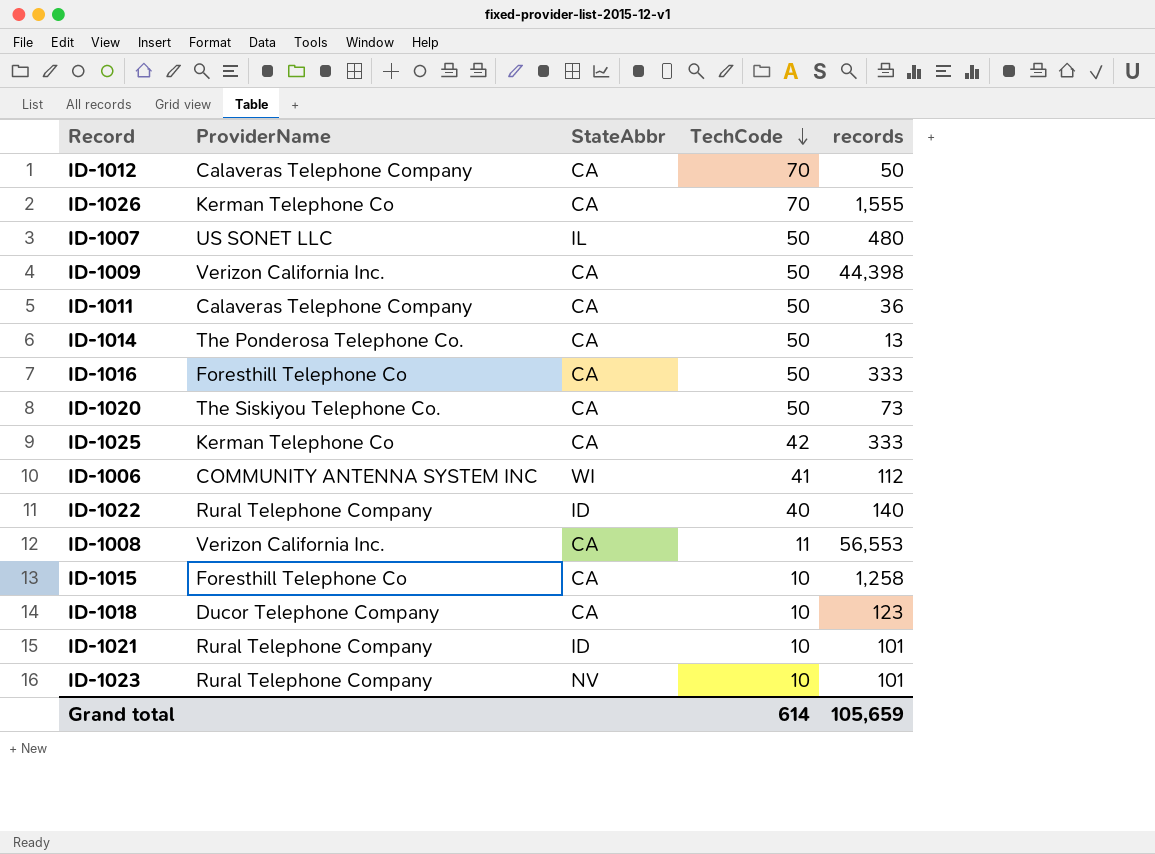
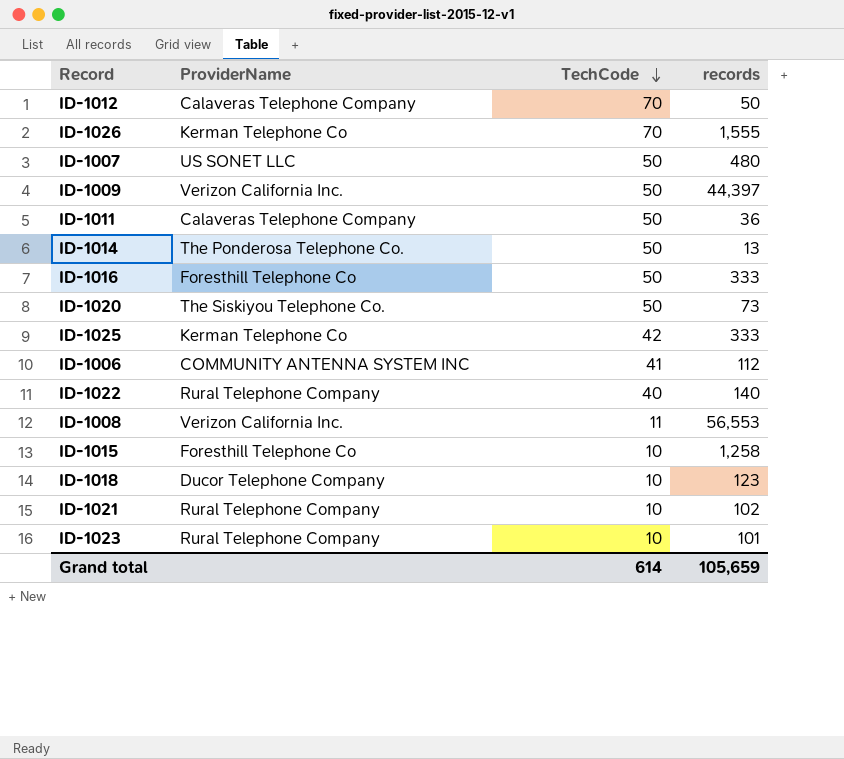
column StateAbbr | position: 3 -> none
ID-1009 | records: 44,398 -> 44,397
ID-1021 | records: 101 -> 102

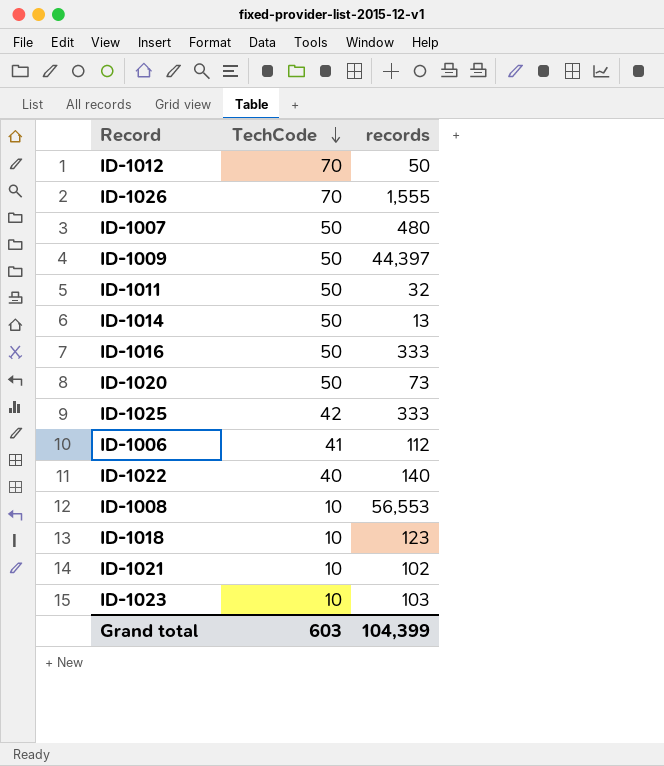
column ProviderName | position: 2 -> none
row ID-1015: Foresthill Telephone Co | 10 | 1,258 -> none
ID-1011 | records: 36 -> 32
ID-1008 | TechCode: 11 -> 10
ID-1023 | records: 101 -> 103
Grand total | TechCode: 614 -> 603
Grand total | records: 105,659 -> 104,399

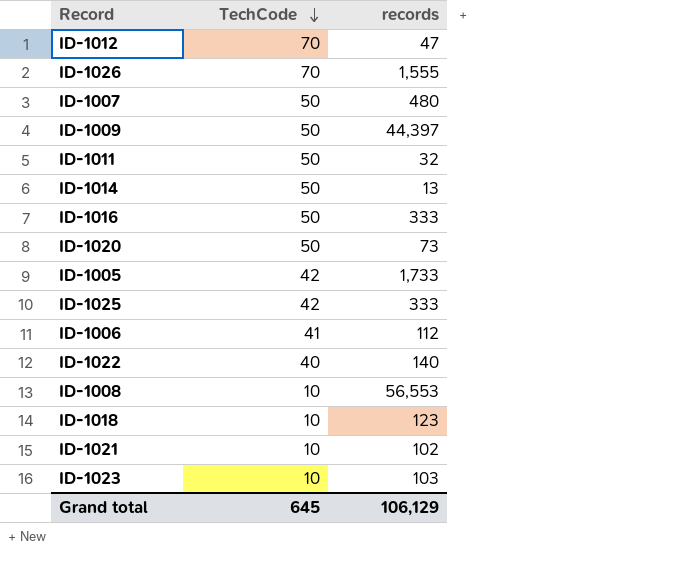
ID-1012 | records: 50 -> 47
row ID-1005: none -> 42 | 1,733
Grand total | TechCode: 603 -> 645
Grand total | records: 104,399 -> 106,129

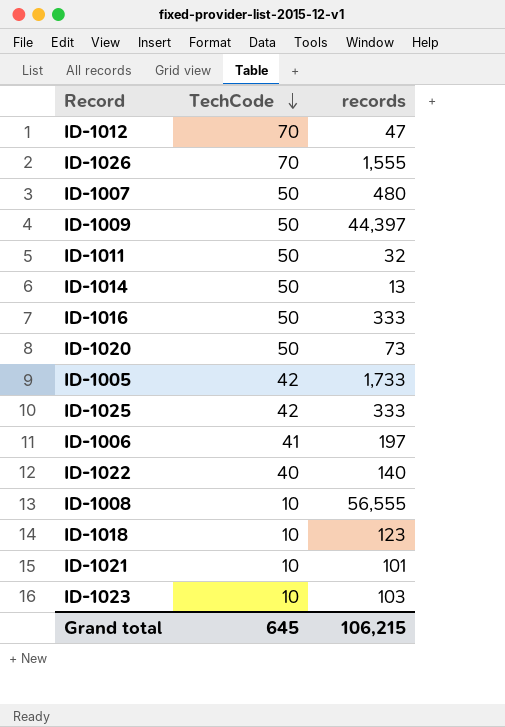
ID-1006 | records: 112 -> 197
ID-1008 | records: 56,553 -> 56,555
ID-1021 | records: 102 -> 101
Grand total | records: 106,129 -> 106,215

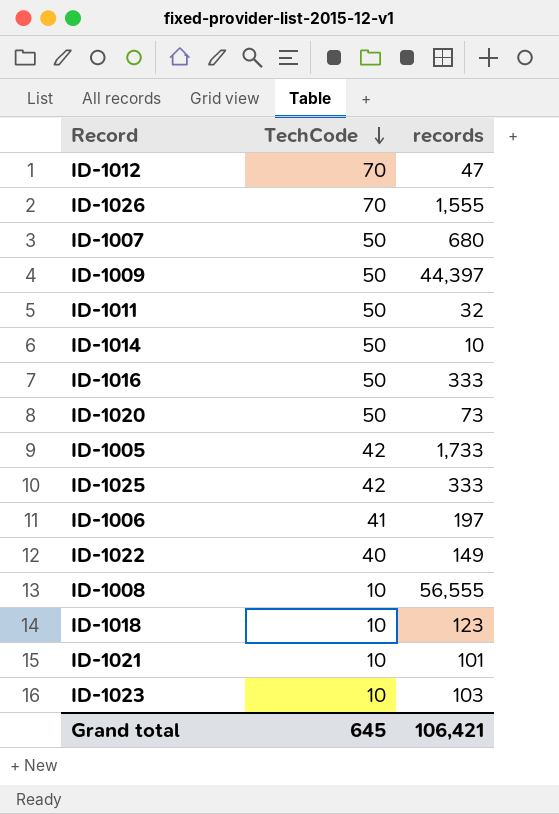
ID-1007 | records: 480 -> 680
ID-1014 | records: 13 -> 10
ID-1022 | records: 140 -> 149
Grand total | records: 106,215 -> 106,421

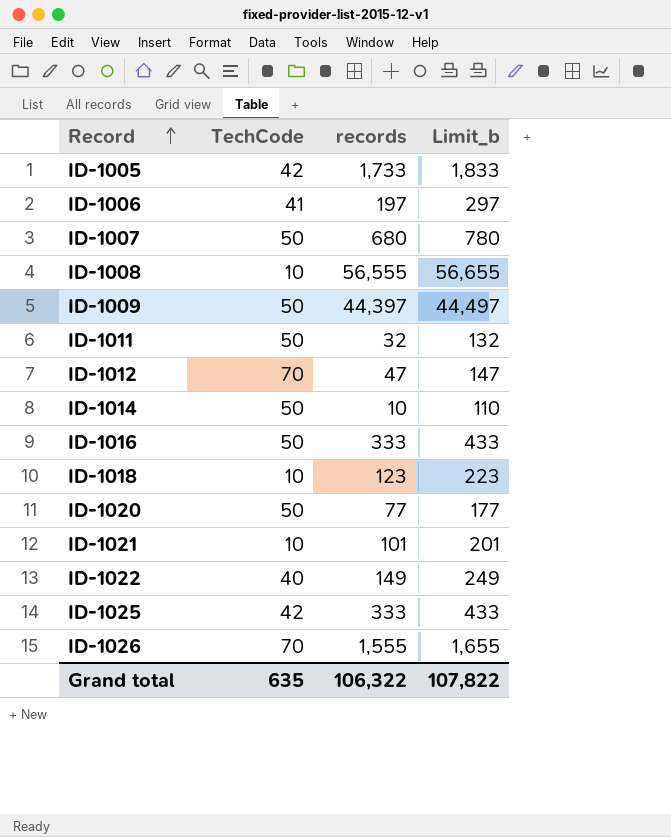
row order: TechCode descending -> Record ascending
column Limit_b | formula: none -> [records] + 100
row ID-1023: 10 | 103 -> none
ID-1020 | records: 73 -> 77
Grand total | TechCode: 645 -> 635
Grand total | records: 106,421 -> 106,322

